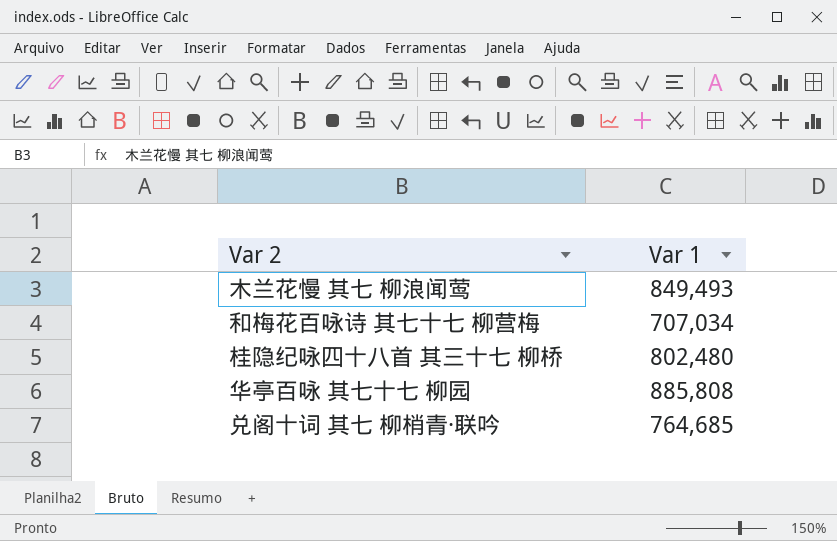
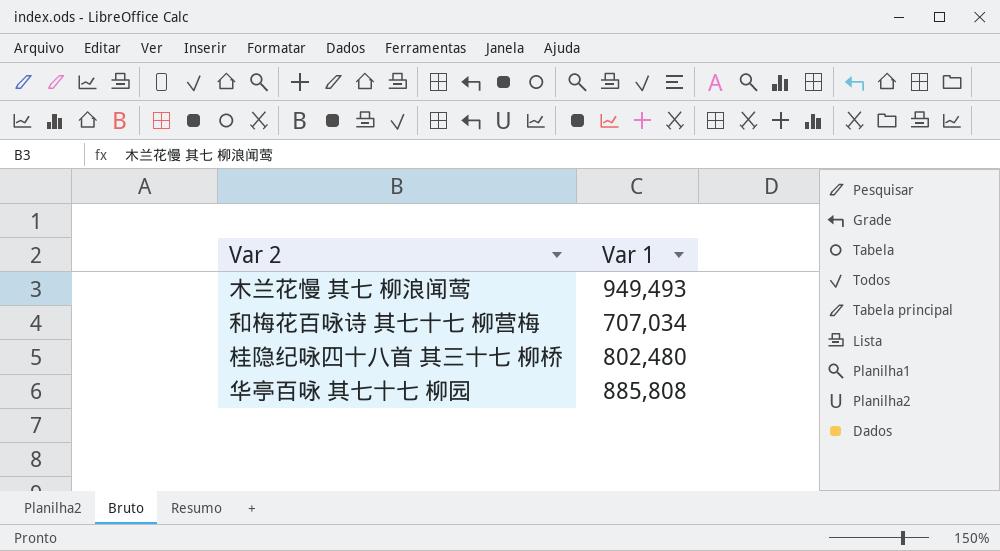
row 兑阁十词 其七 柳梢青·联吟: 764,685 -> none
木兰花慢 其七 柳浪闻莺 | Var 1: 849,493 -> 949,493

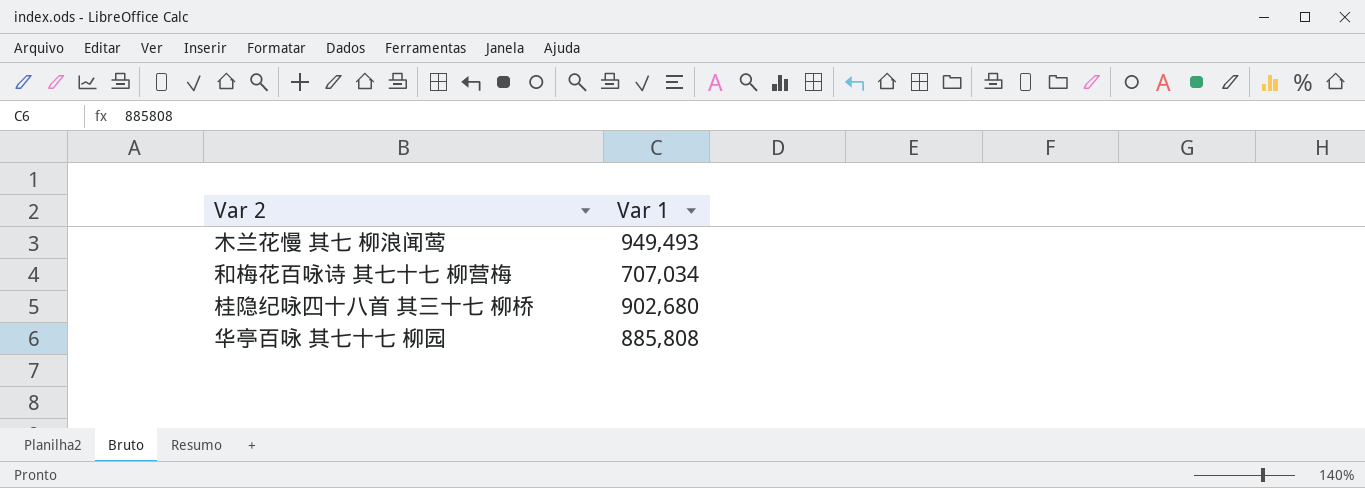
桂隐纪咏四十八首 其三十七 柳桥 | Var 1: 802,480 -> 902,680

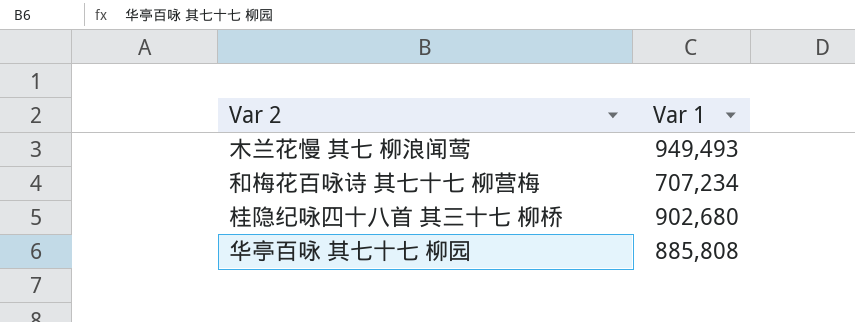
和梅花百咏诗 其七十七 柳营梅 | Var 1: 707,034 -> 707,234

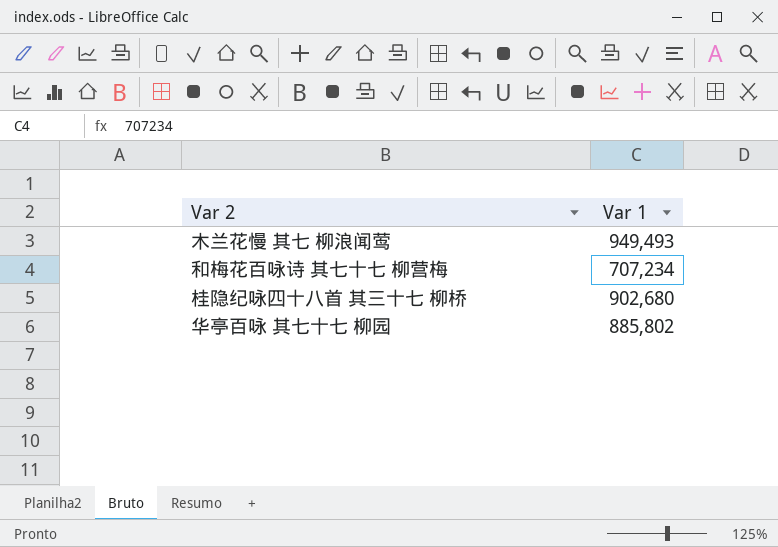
华亭百咏 其七十七 柳园 | Var 1: 885,808 -> 885,802

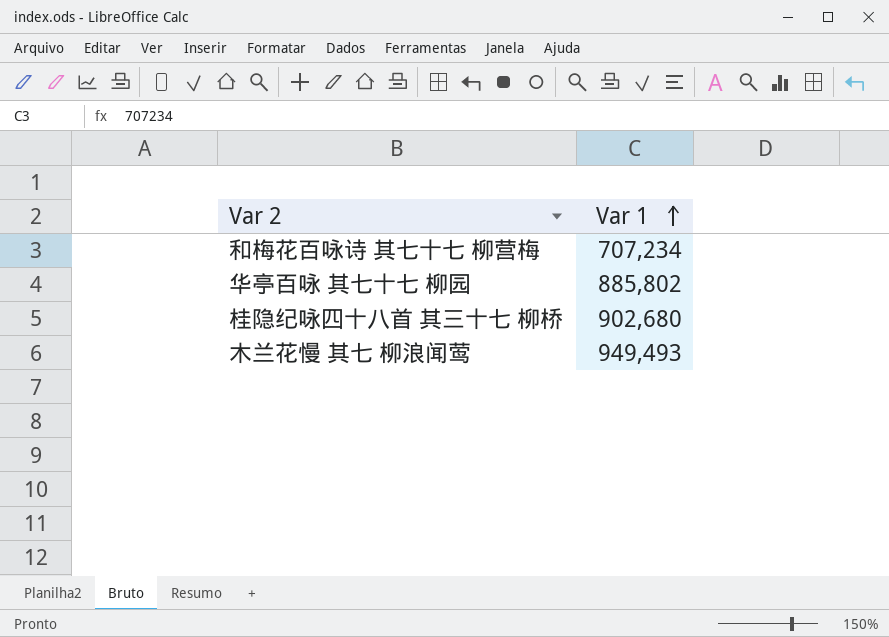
row order: none -> Var 1 ascending

